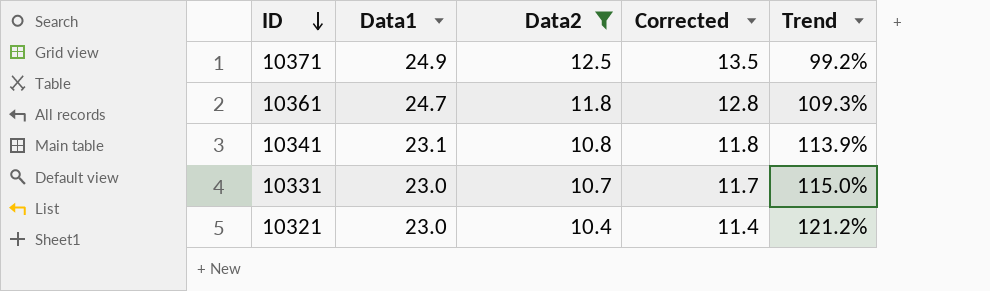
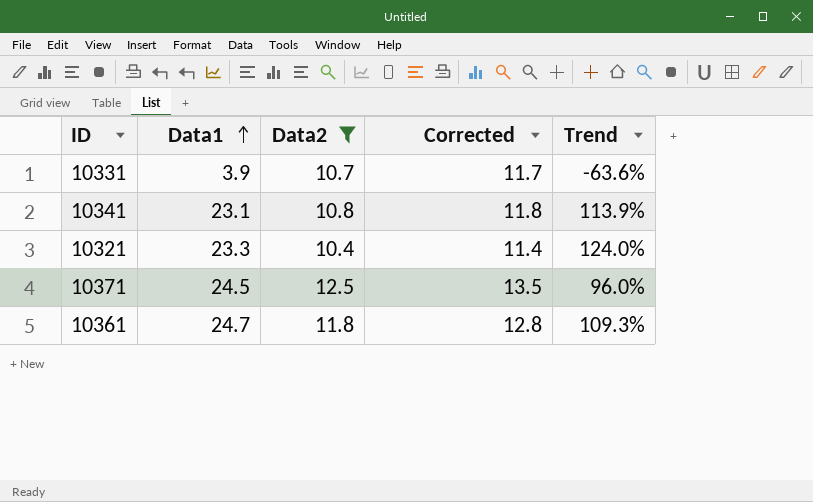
row order: ID descending -> Data1 ascending
10331 | Data1: 23.0 -> 3.9
10331 | Trend: 115.0% -> -63.6%
10321 | Data1: 23.0 -> 23.3
10321 | Trend: 121.2% -> 124.0%
10371 | Data1: 24.9 -> 24.5
10371 | Trend: 99.2% -> 96.0%

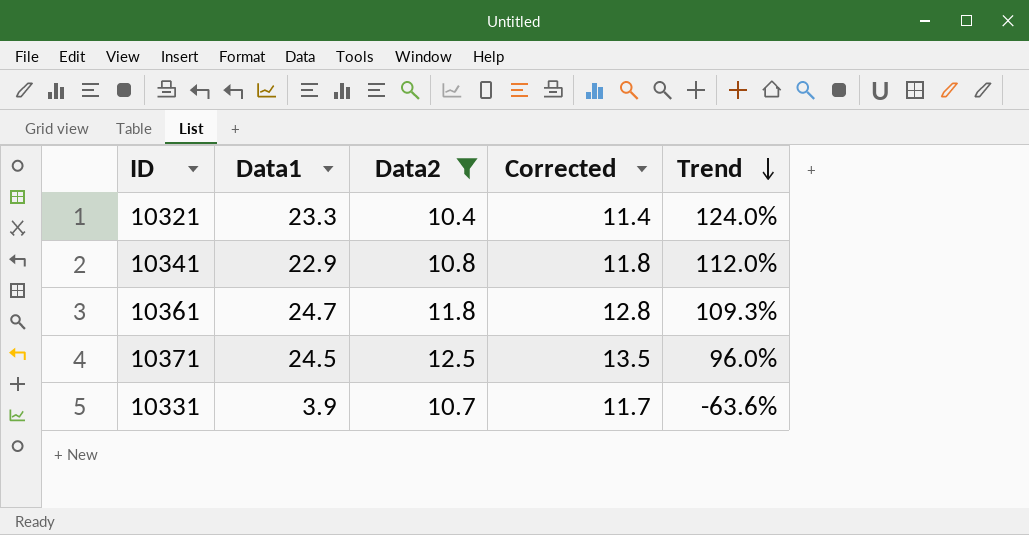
row order: Data1 ascending -> Trend descending
10341 | Data1: 23.1 -> 22.9
10341 | Trend: 113.9% -> 112.0%

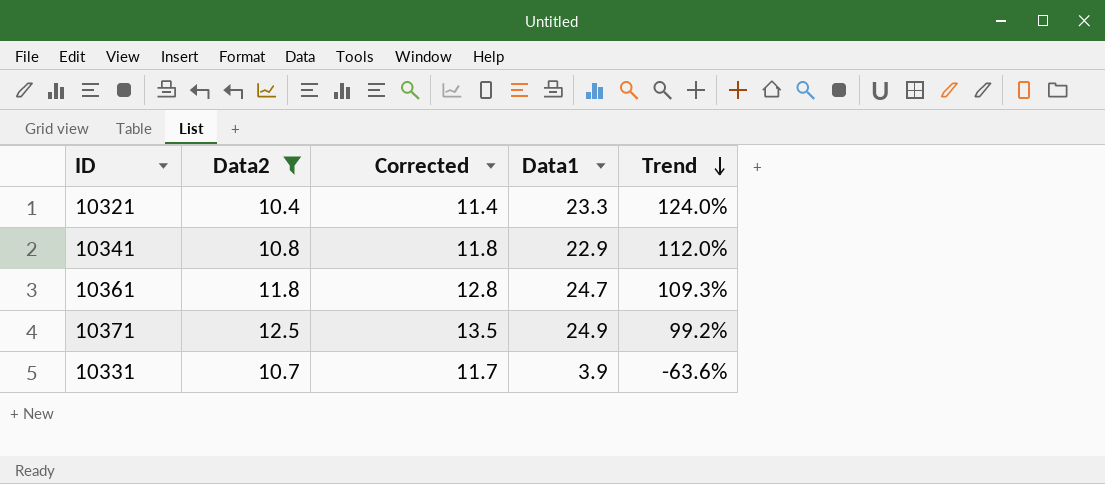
column Data1 | position: 2 -> 4
10371 | Data1: 24.5 -> 24.9
10371 | Trend: 96.0% -> 99.2%

